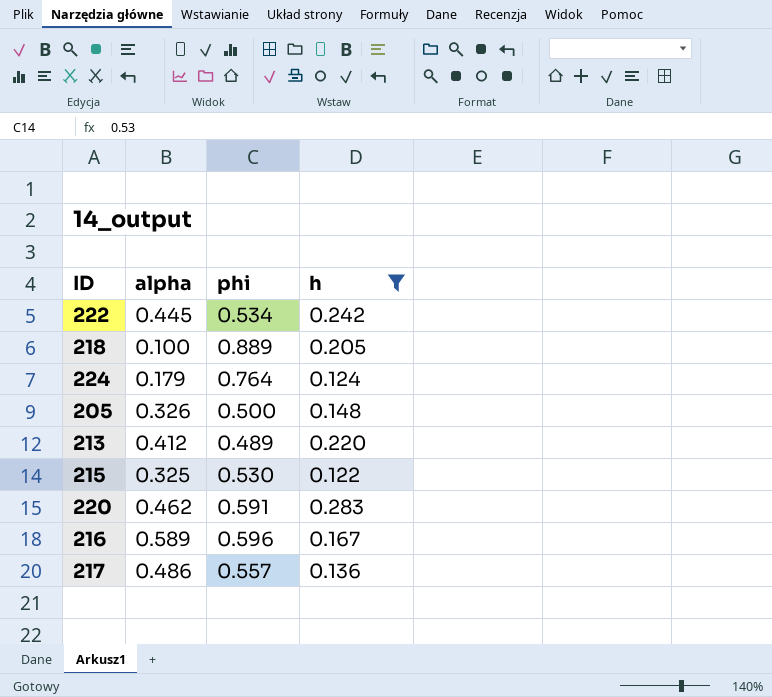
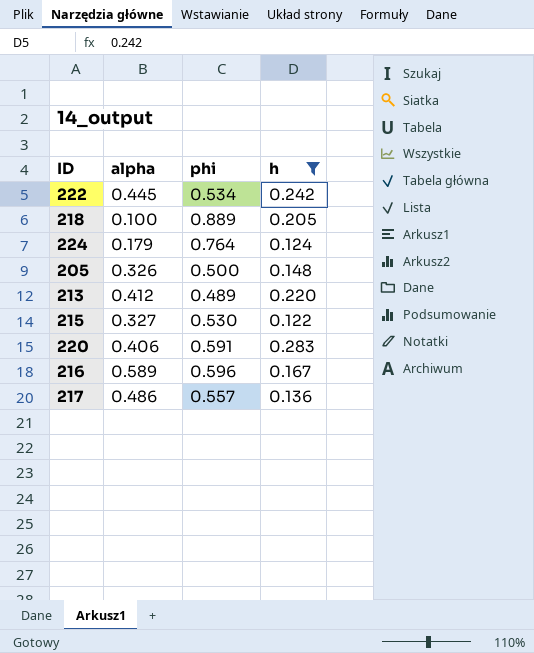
215 | alpha: 0.325 -> 0.327
220 | alpha: 0.462 -> 0.406

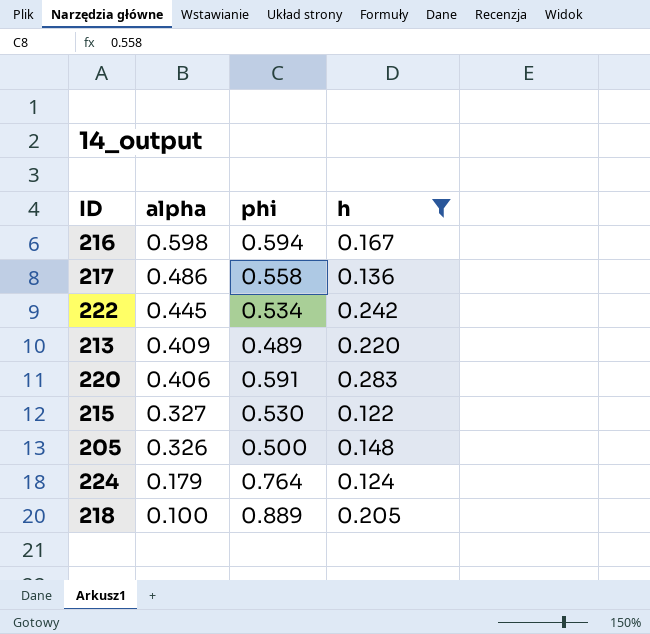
row order: none -> alpha descending
216 | alpha: 0.589 -> 0.598
216 | phi: 0.596 -> 0.594
217 | phi: 0.557 -> 0.558
213 | alpha: 0.412 -> 0.409

